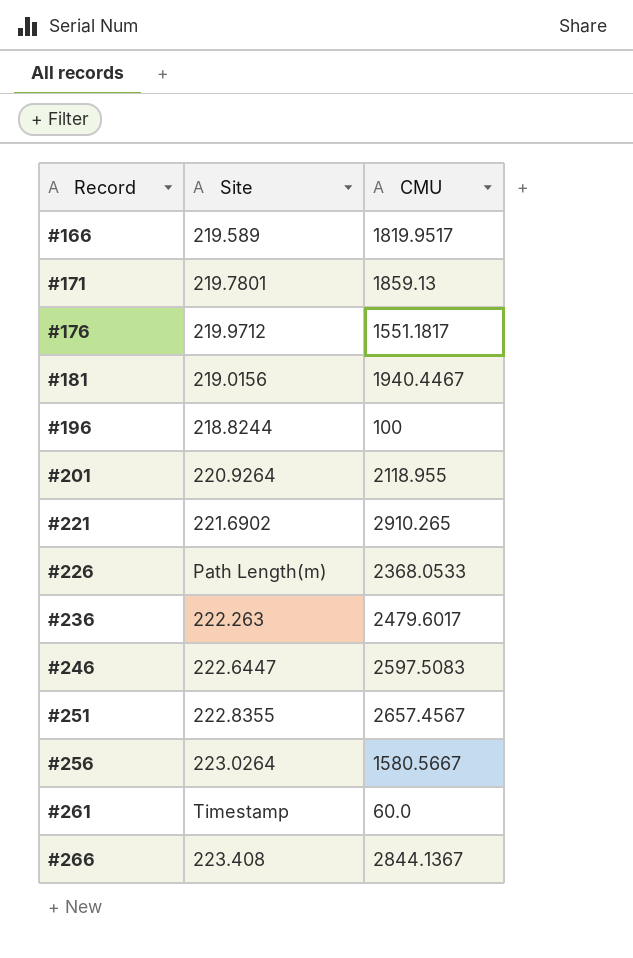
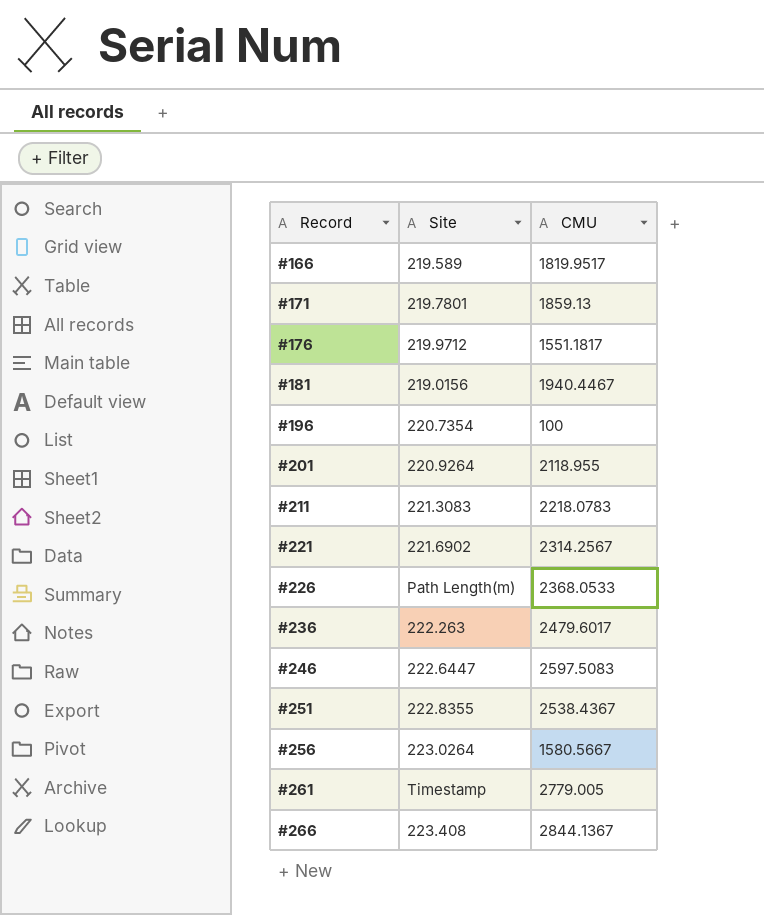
#196 | Site: 218.8244 -> 220.7354
row #211: none -> 221.3083 | 2218.0783
#221 | CMU: 2910.265 -> 2314.2567
#251 | CMU: 2657.4567 -> 2538.4367
#261 | CMU: 60.0 -> 2779.005

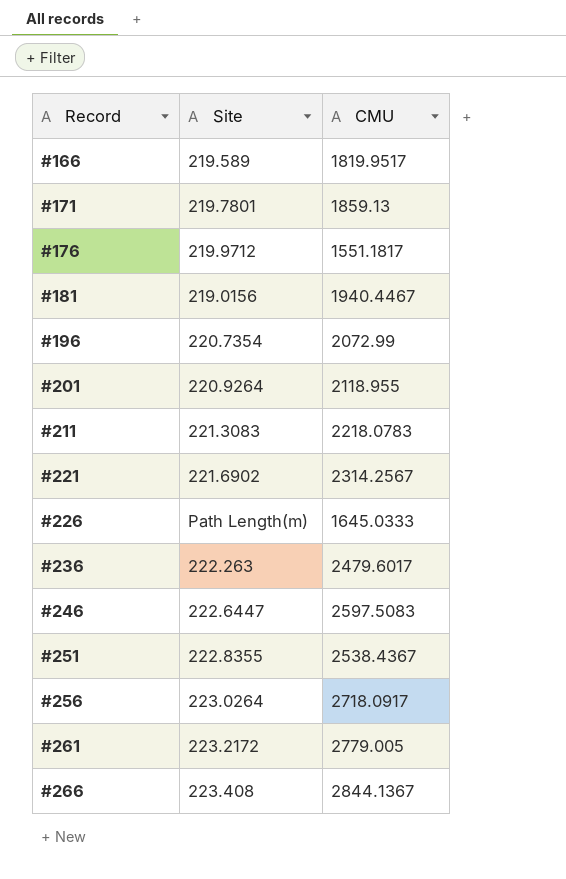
#196 | CMU: 100 -> 2072.99
#226 | CMU: 2368.0533 -> 1645.0333
#256 | CMU: 1580.5667 -> 2718.0917
#261 | Site: Timestamp -> 223.2172

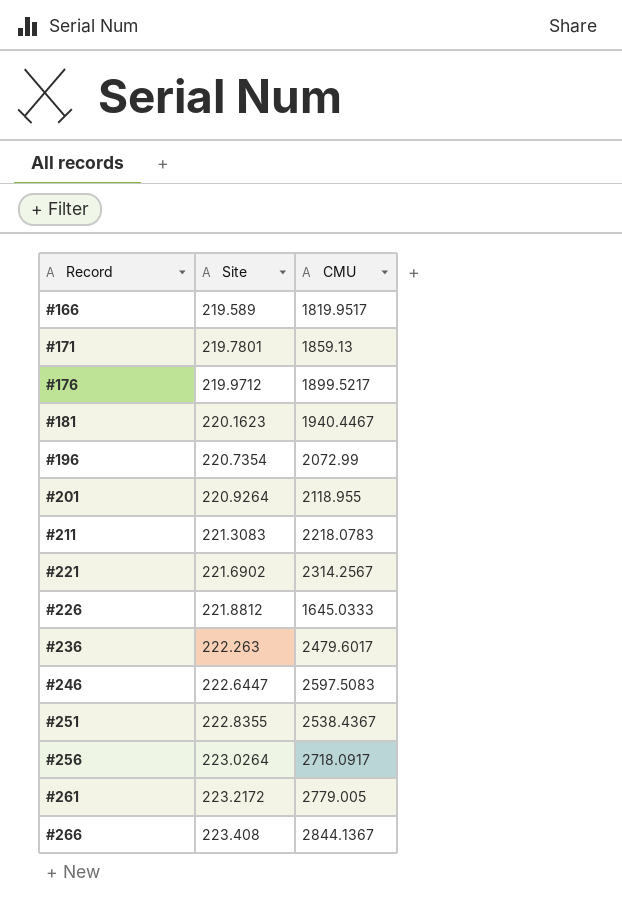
#176 | CMU: 1551.1817 -> 1899.5217
#181 | Site: 219.0156 -> 220.1623
#226 | Site: Path Length(m) -> 221.8812

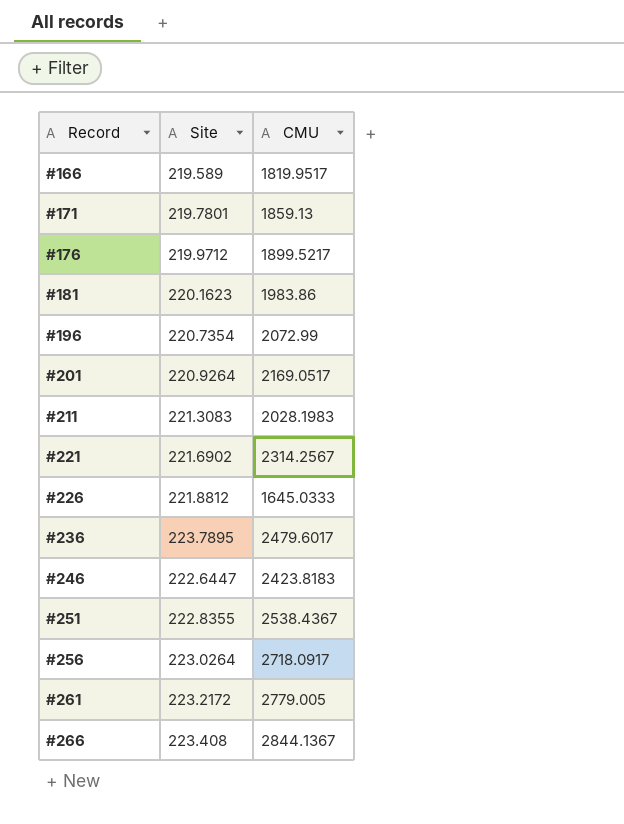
#181 | CMU: 1940.4467 -> 1983.86
#201 | CMU: 2118.955 -> 2169.0517
#211 | CMU: 2218.0783 -> 2028.1983
#236 | Site: 222.263 -> 223.7895
#246 | CMU: 2597.5083 -> 2423.8183

